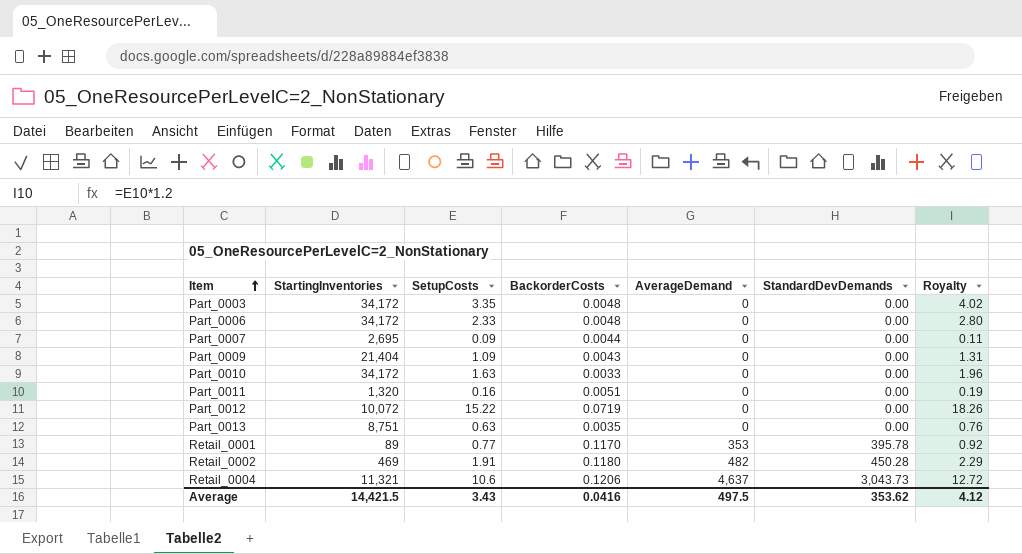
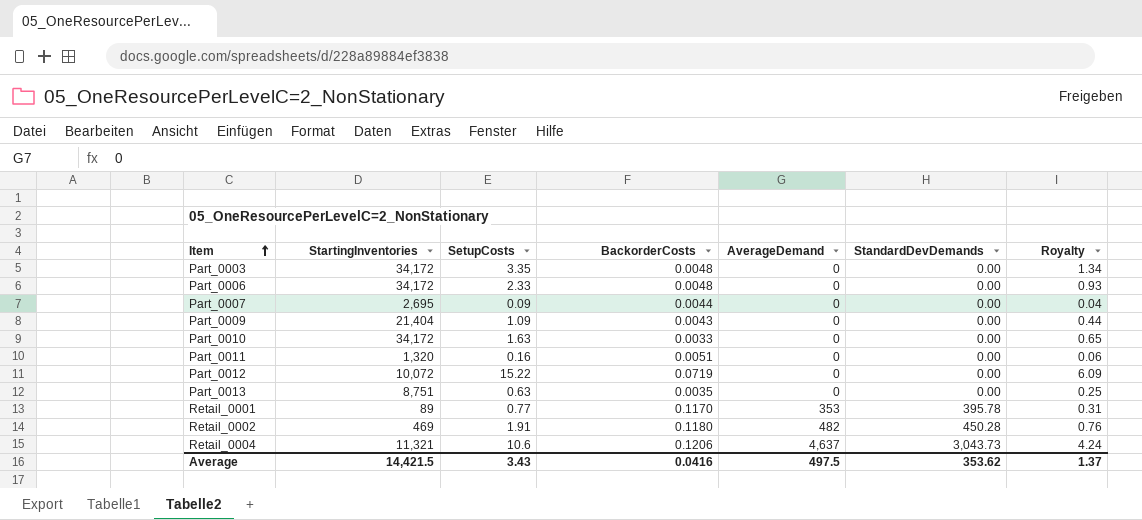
column Royalty | formula: [SetupCosts] * 1.2 -> [SetupCosts] * 0.4
Average | Royalty: 4.12 -> 1.37

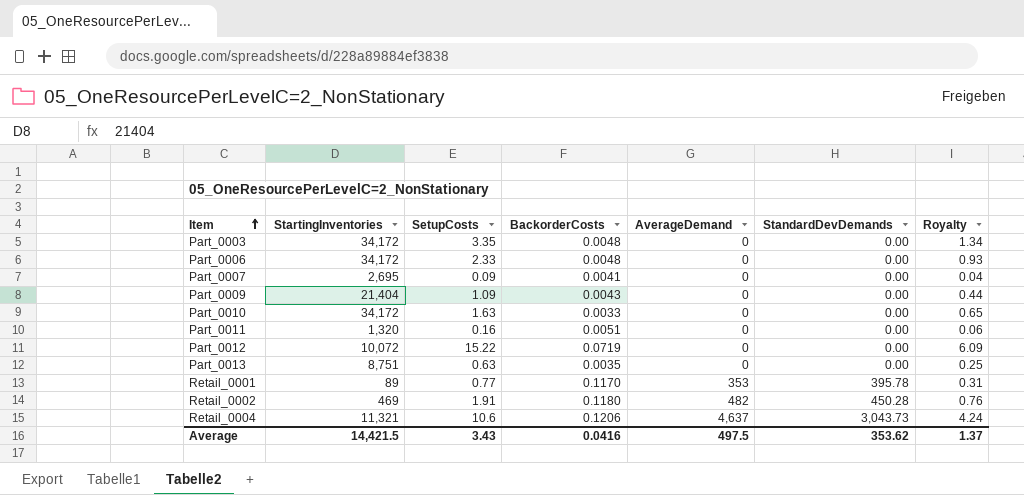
Part_0007 | BackorderCosts: 0.0044 -> 0.0041

